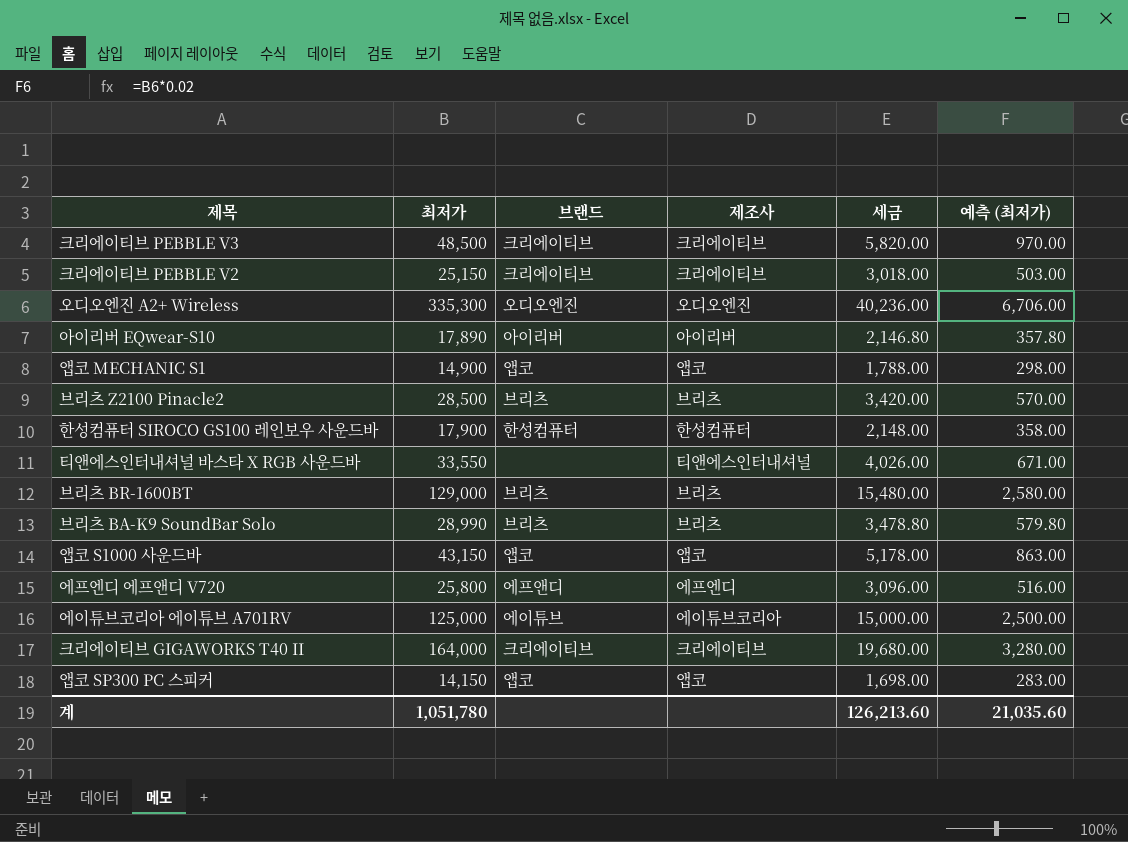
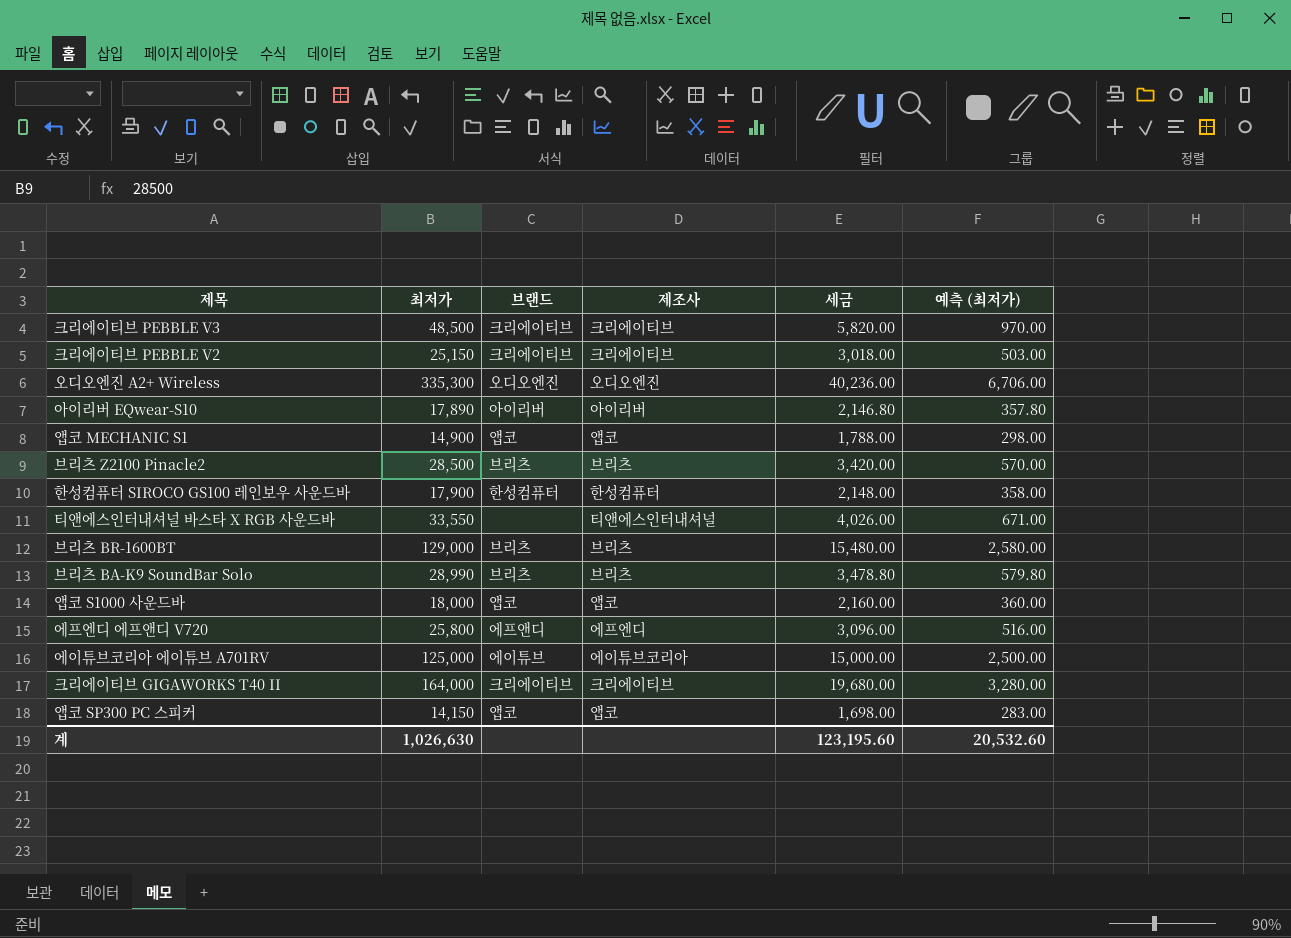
앱코 S1000 사운드바 | 최저가: 43,150 -> 18,000
앱코 S1000 사운드바 | 세금: 5,178.00 -> 2,160.00
앱코 S1000 사운드바 | 예측 (최저가): 863.00 -> 360.00
계 | 최저가: 1,051,780 -> 1,026,630
계 | 세금: 126,213.60 -> 123,195.60
계 | 예측 (최저가): 21,035.60 -> 20,532.60

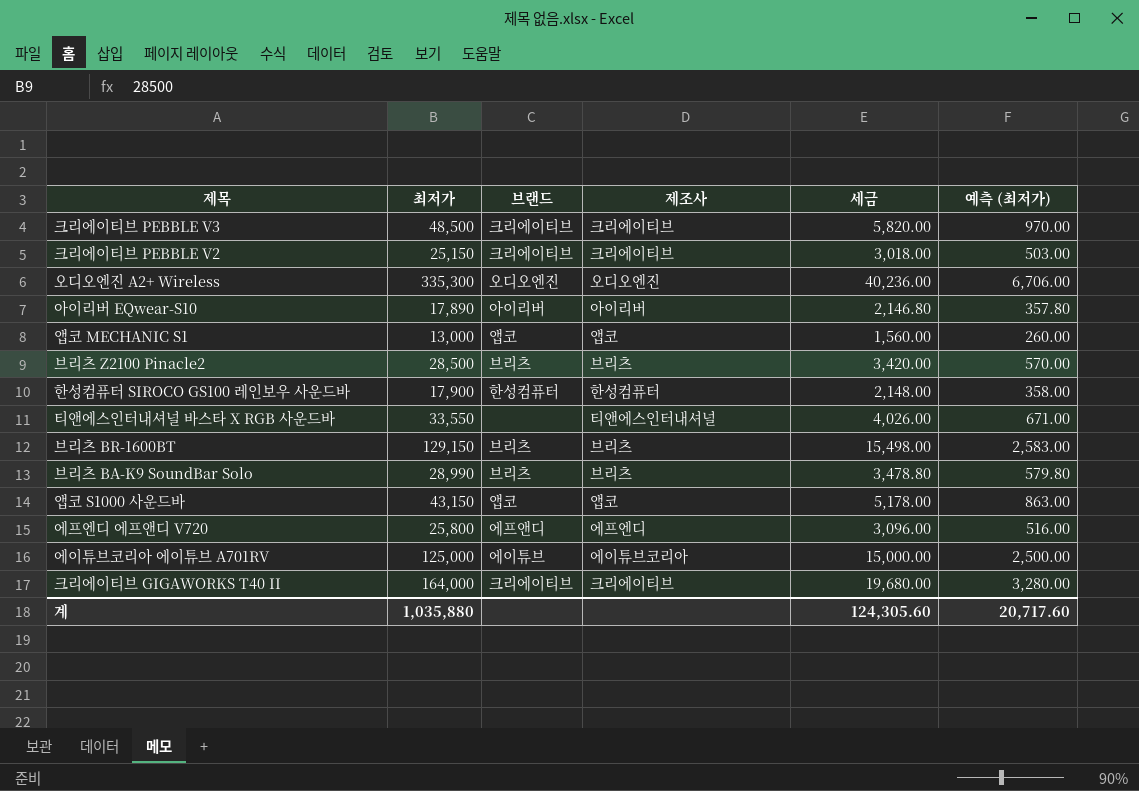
row 앱코 SP300 PC 스피커: 14,150 | 앱코 | 앱코 | 1,698.00 | 283.00 -> none
앱코 MECHANIC S1 | 최저가: 14,900 -> 13,000
앱코 MECHANIC S1 | 세금: 1,788.00 -> 1,560.00
앱코 MECHANIC S1 | 예측 (최저가): 298.00 -> 260.00
브리츠 BR-1600BT | 최저가: 129,000 -> 129,150
브리츠 BR-1600BT | 세금: 15,480.00 -> 15,498.00
브리츠 BR-1600BT | 예측 (최저가): 2,580.00 -> 2,583.00
앱코 S1000 사운드바 | 최저가: 18,000 -> 43,150
앱코 S1000 사운드바 | 세금: 2,160.00 -> 5,178.00
앱코 S1000 사운드바 | 예측 (최저가): 360.00 -> 863.00
계 | 최저가: 1,026,630 -> 1,035,880
계 | 세금: 123,195.60 -> 124,305.60
계 | 예측 (최저가): 20,532.60 -> 20,717.60

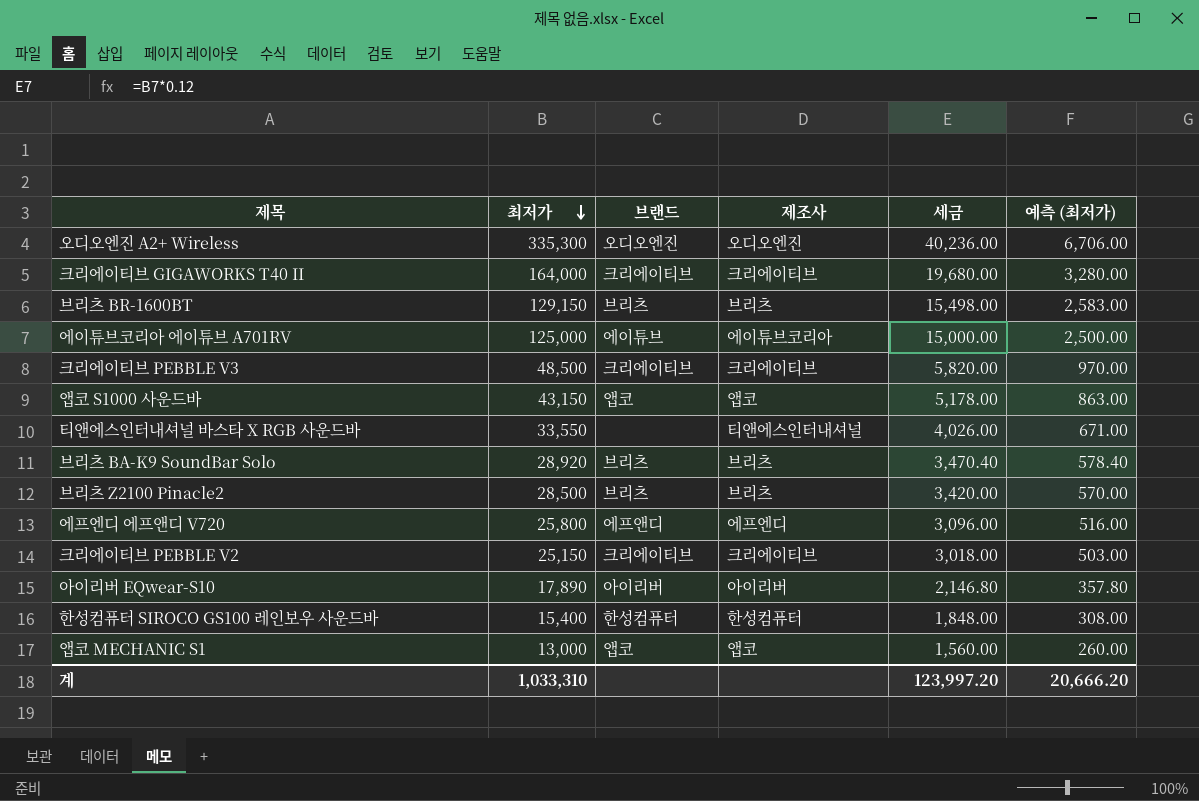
row order: none -> 최저가 descending
브리츠 BA-K9 SoundBar Solo | 최저가: 28,990 -> 28,920
브리츠 BA-K9 SoundBar Solo | 세금: 3,478.80 -> 3,470.40
브리츠 BA-K9 SoundBar Solo | 예측 (최저가): 579.80 -> 578.40
한성컴퓨터 SIROCO GS100 레인보우 사운드바 | 최저가: 17,900 -> 15,400
한성컴퓨터 SIROCO GS100 레인보우 사운드바 | 세금: 2,148.00 -> 1,848.00
한성컴퓨터 SIROCO GS100 레인보우 사운드바 | 예측 (최저가): 358.00 -> 308.00
계 | 최저가: 1,035,880 -> 1,033,310
계 | 세금: 124,305.60 -> 123,997.20
계 | 예측 (최저가): 20,717.60 -> 20,666.20

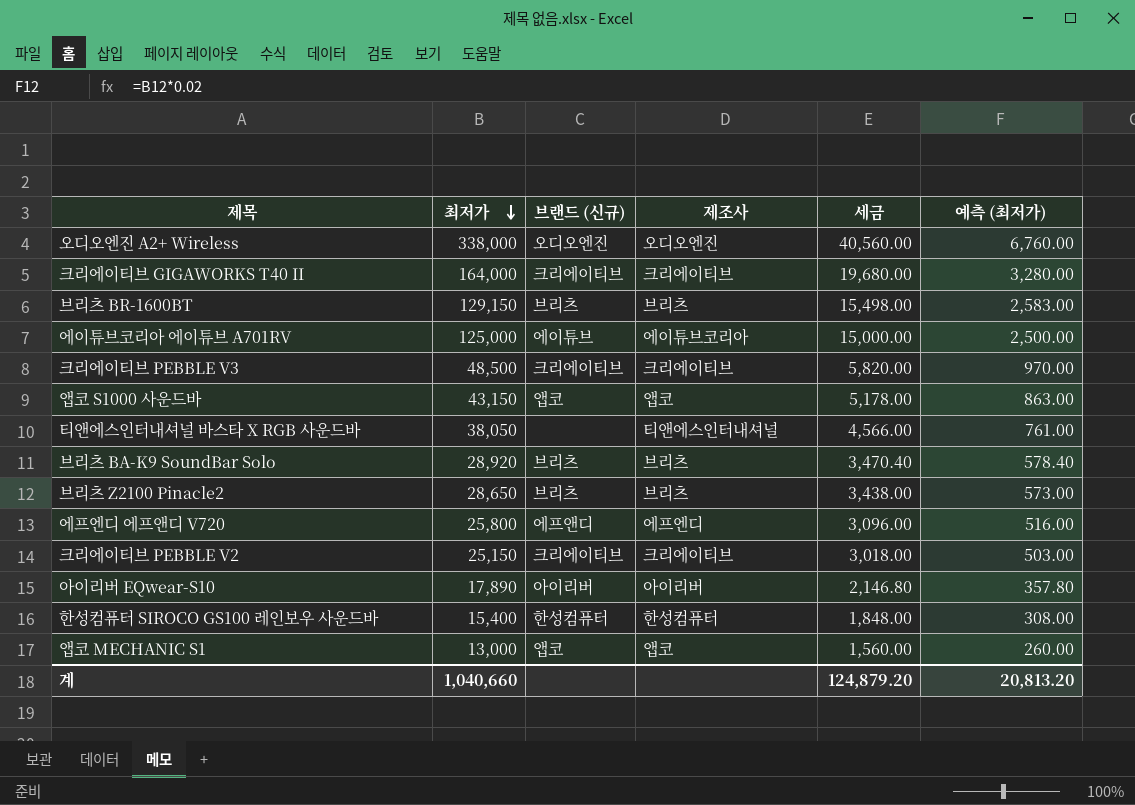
column name: 브랜드 -> 브랜드 (신규)
오디오엔진 A2+ Wireless | 최저가: 335,300 -> 338,000
오디오엔진 A2+ Wireless | 세금: 40,236.00 -> 40,560.00
오디오엔진 A2+ Wireless | 예측 (최저가): 6,706.00 -> 6,760.00
티앤에스인터내셔널 바스타 X RGB 사운드바 | 최저가: 33,550 -> 38,050
티앤에스인터내셔널 바스타 X RGB 사운드바 | 세금: 4,026.00 -> 4,566.00
티앤에스인터내셔널 바스타 X RGB 사운드바 | 예측 (최저가): 671.00 -> 761.00
브리츠 Z2100 Pinacle2 | 최저가: 28,500 -> 28,650
브리츠 Z2100 Pinacle2 | 세금: 3,420.00 -> 3,438.00
브리츠 Z2100 Pinacle2 | 예측 (최저가): 570.00 -> 573.00
계 | 최저가: 1,033,310 -> 1,040,660
계 | 세금: 123,997.20 -> 124,879.20
계 | 예측 (최저가): 20,666.20 -> 20,813.20

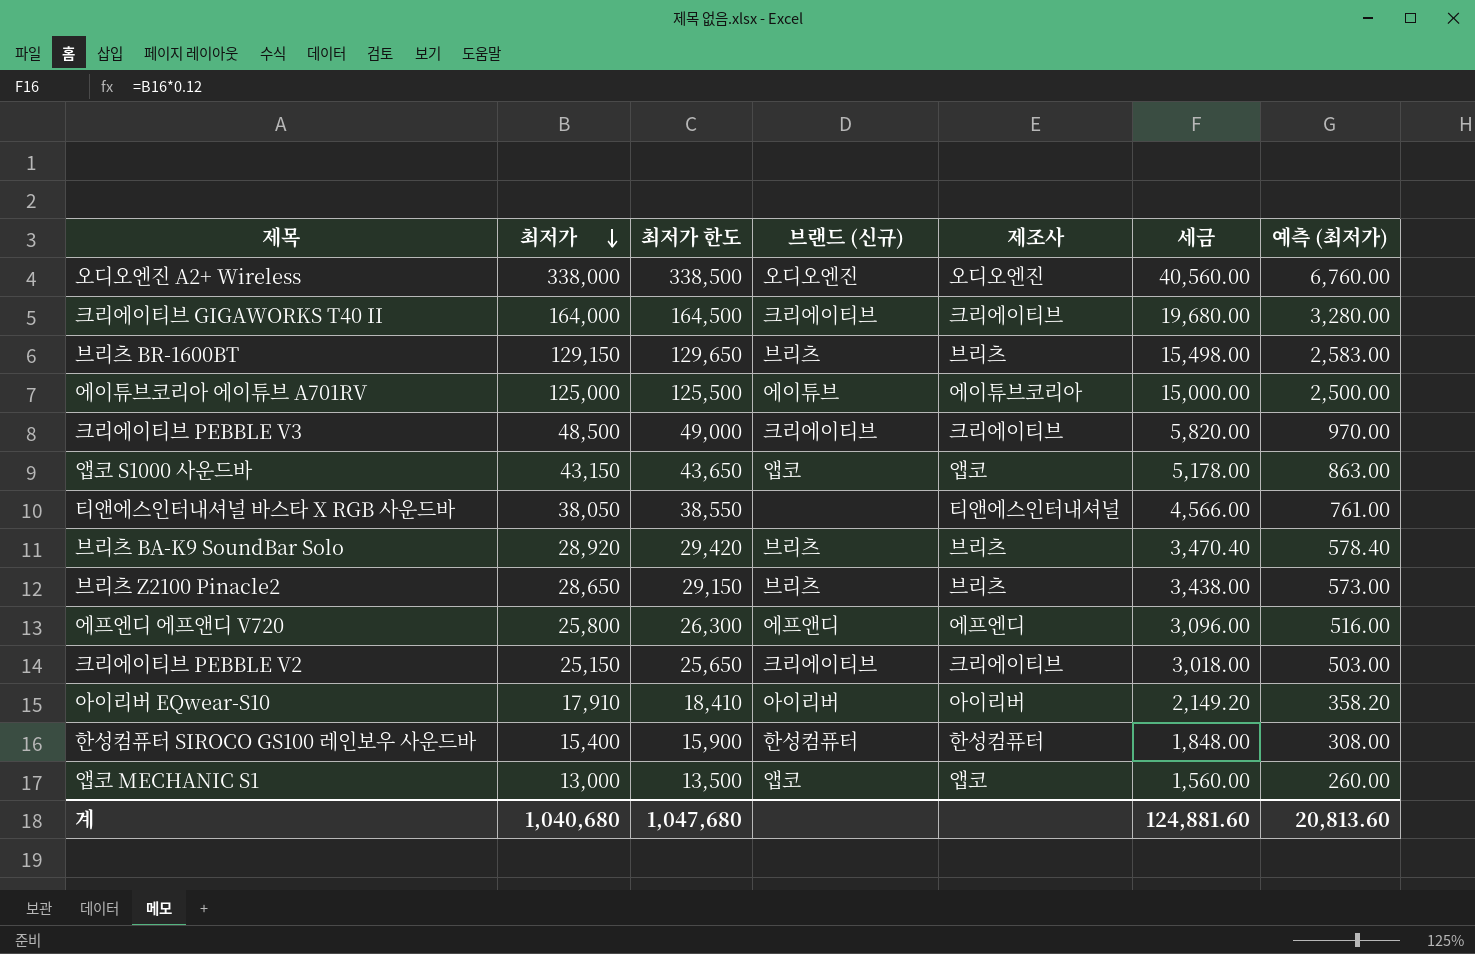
column 최저가 한도 | formula: none -> [최저가] + 500
아이리버 EQwear-S10 | 최저가: 17,890 -> 17,910
아이리버 EQwear-S10 | 세금: 2,146.80 -> 2,149.20
아이리버 EQwear-S10 | 예측 (최저가): 357.80 -> 358.20
계 | 최저가: 1,040,660 -> 1,040,680
계 | 세금: 124,879.20 -> 124,881.60
계 | 예측 (최저가): 20,813.20 -> 20,813.60

